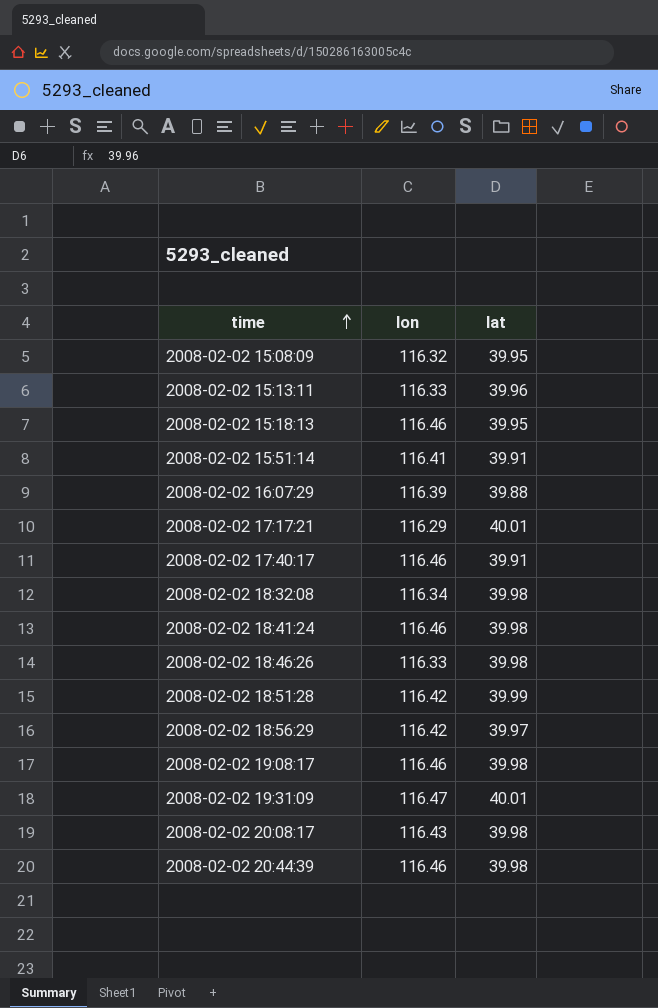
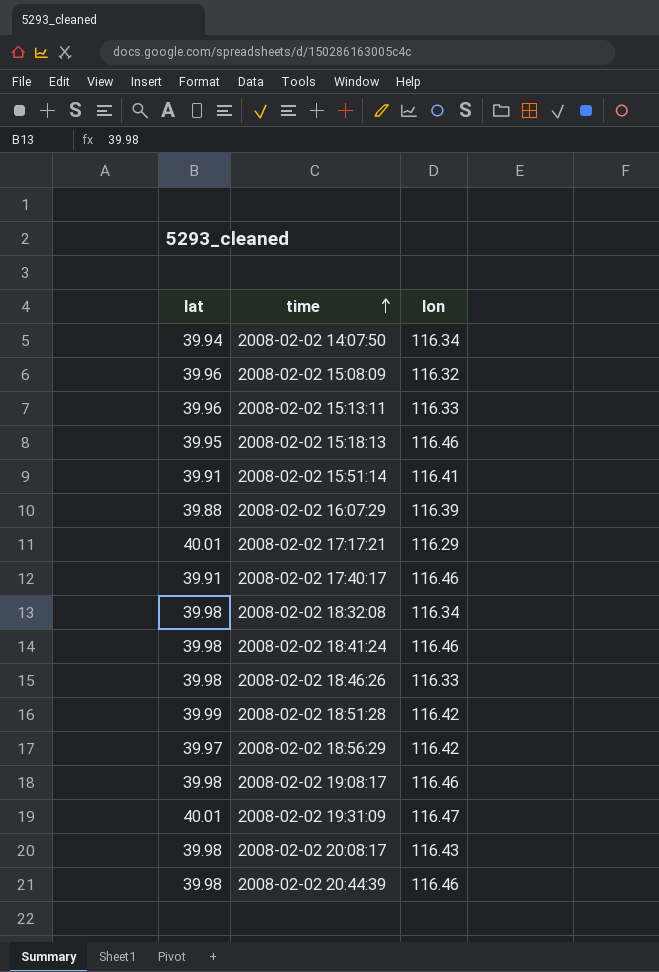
column lat | position: 3 -> 1
row 2008-02-02 14:07:50: none -> 39.94 | 116.34
2008-02-02 15:08:09 | lat: 39.95 -> 39.96

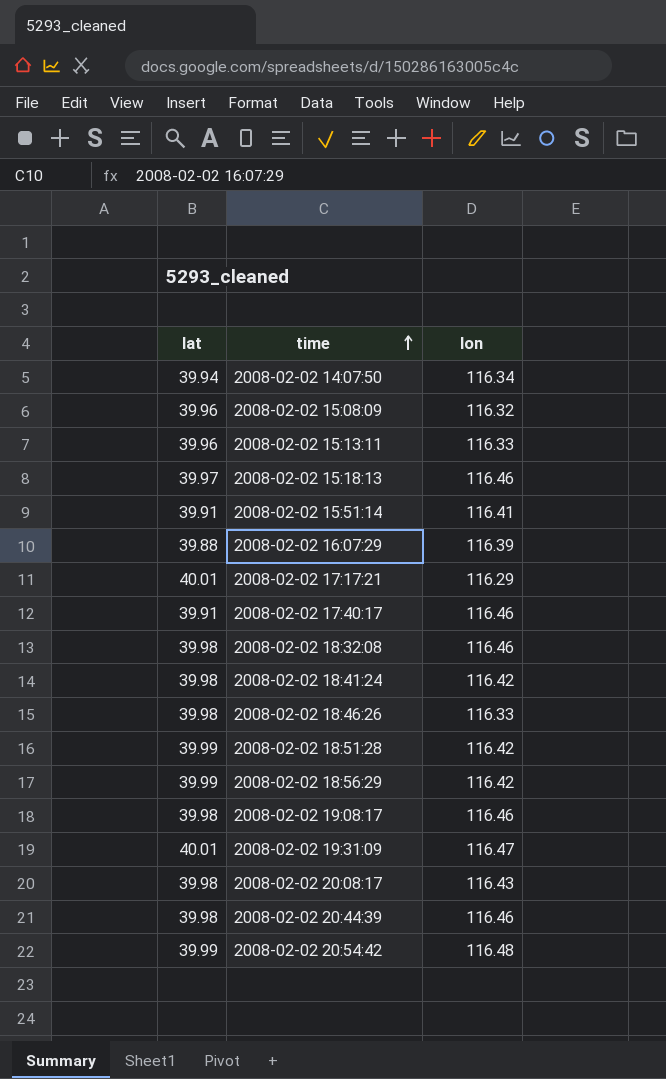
2008-02-02 15:18:13 | lat: 39.95 -> 39.97
2008-02-02 18:32:08 | lon: 116.34 -> 116.46
2008-02-02 18:41:24 | lon: 116.46 -> 116.42
2008-02-02 18:56:29 | lat: 39.97 -> 39.99
row 2008-02-02 20:54:42: none -> 39.99 | 116.48

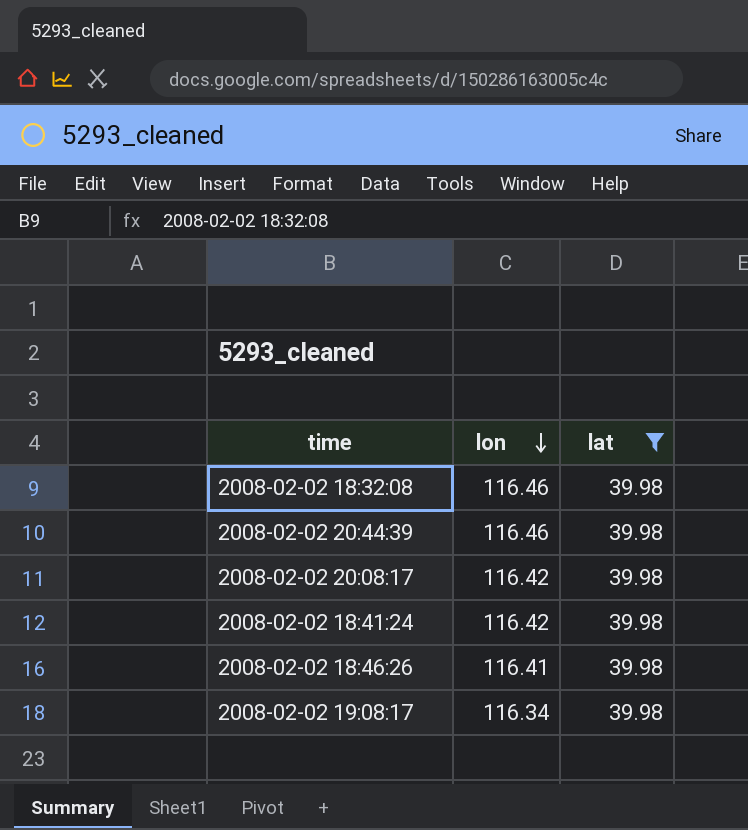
filter: none -> lat = 39.98
row order: time ascending -> lon descending
column lat | position: 1 -> 3
2008-02-02 20:08:17 | lon: 116.43 -> 116.42
2008-02-02 18:46:26 | lon: 116.33 -> 116.41
2008-02-02 19:08:17 | lon: 116.46 -> 116.34

